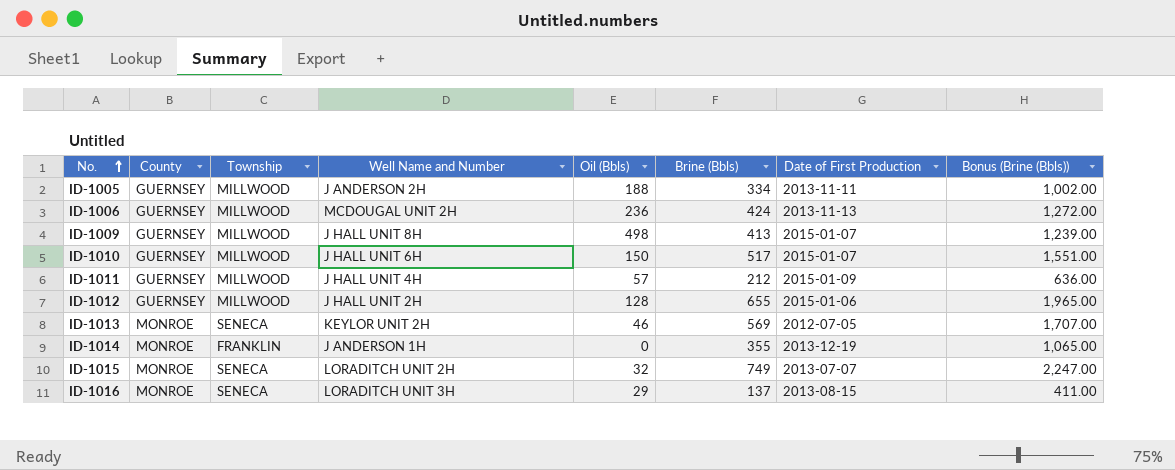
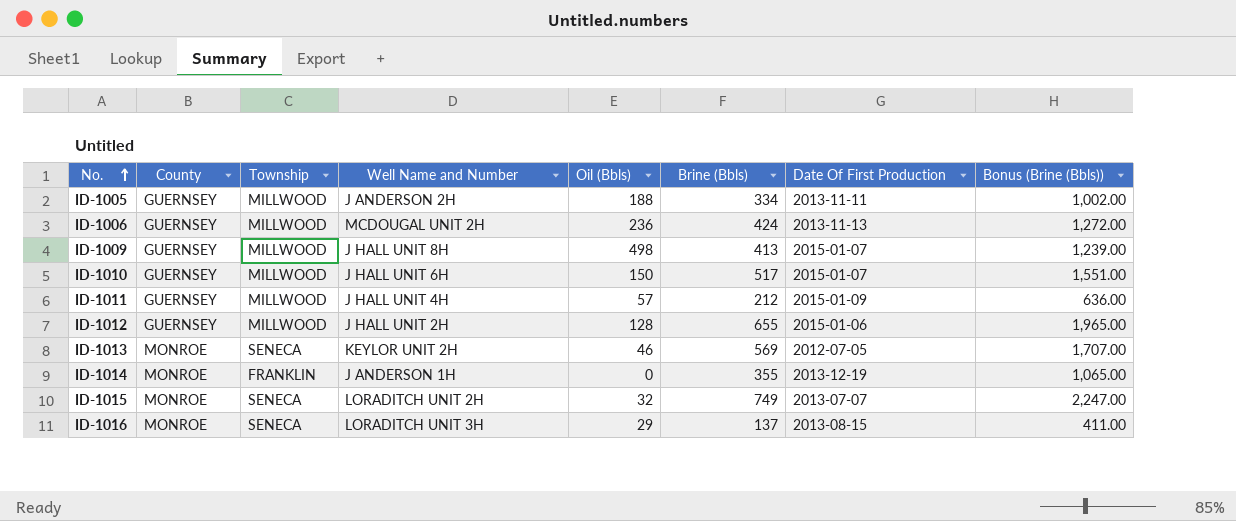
column name: Date of First Production -> Date Of First Production

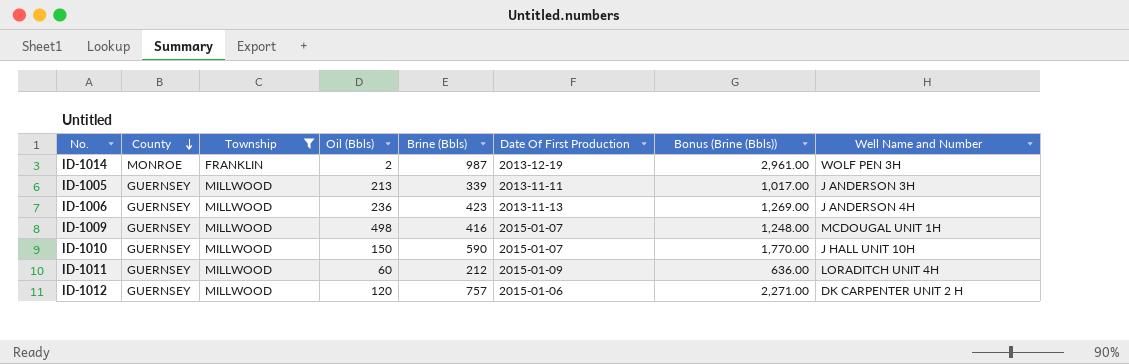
filter: none -> Township != SENECA
row order: No. ascending -> County descending
column Well Name and Number | position: 4 -> 8
ID-1014 | Oil (Bbls): 0 -> 2
ID-1014 | Brine (Bbls): 355 -> 987
ID-1014 | Bonus (Brine (Bbls)): 1,065.00 -> 2,961.00
ID-1014 | Well Name and Number: J ANDERSON 1H -> WOLF PEN 3H
ID-1005 | Oil (Bbls): 188 -> 213
ID-1005 | Brine (Bbls): 334 -> 339
ID-1005 | Bonus (Brine (Bbls)): 1,002.00 -> 1,017.00
ID-1005 | Well Name and Number: J ANDERSON 2H -> J ANDERSON 3H
ID-1006 | Brine (Bbls): 424 -> 423
ID-1006 | Bonus (Brine (Bbls)): 1,272.00 -> 1,269.00
ID-1006 | Well Name and Number: MCDOUGAL UNIT 2H -> J ANDERSON 4H
ID-1009 | Brine (Bbls): 413 -> 416
ID-1009 | Bonus (Brine (Bbls)): 1,239.00 -> 1,248.00
ID-1009 | Well Name and Number: J HALL UNIT 8H -> MCDOUGAL UNIT 1H
ID-1010 | Brine (Bbls): 517 -> 590
ID-1010 | Bonus (Brine (Bbls)): 1,551.00 -> 1,770.00
ID-1010 | Well Name and Number: J HALL UNIT 6H -> J HALL UNIT 10H
ID-1011 | Oil (Bbls): 57 -> 60
ID-1011 | Well Name and Number: J HALL UNIT 4H -> LORADITCH UNIT 4H
ID-1012 | Oil (Bbls): 128 -> 120
ID-1012 | Brine (Bbls): 655 -> 757
ID-1012 | Bonus (Brine (Bbls)): 1,965.00 -> 2,271.00
ID-1012 | Well Name and Number: J HALL UNIT 2H -> DK CARPENTER UNIT 2 H

